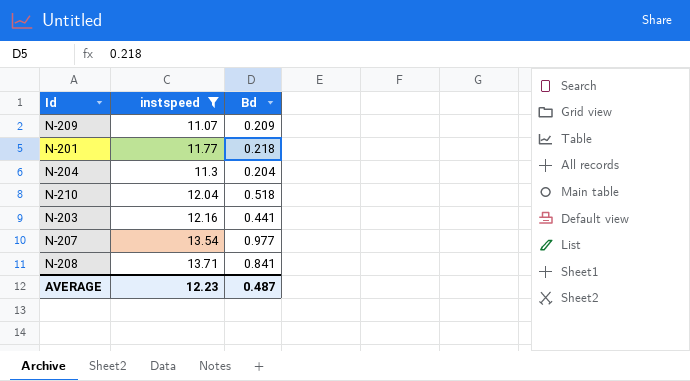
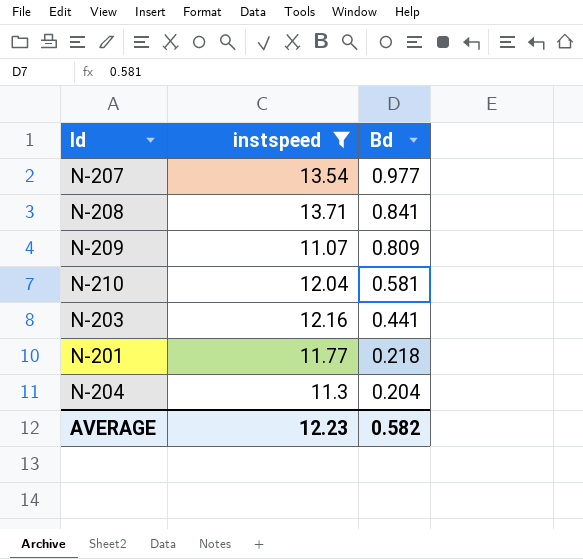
row order: none -> Bd descending
N-209 | Bd: 0.209 -> 0.809
N-210 | Bd: 0.518 -> 0.581
AVERAGE | Bd: 0.487 -> 0.582

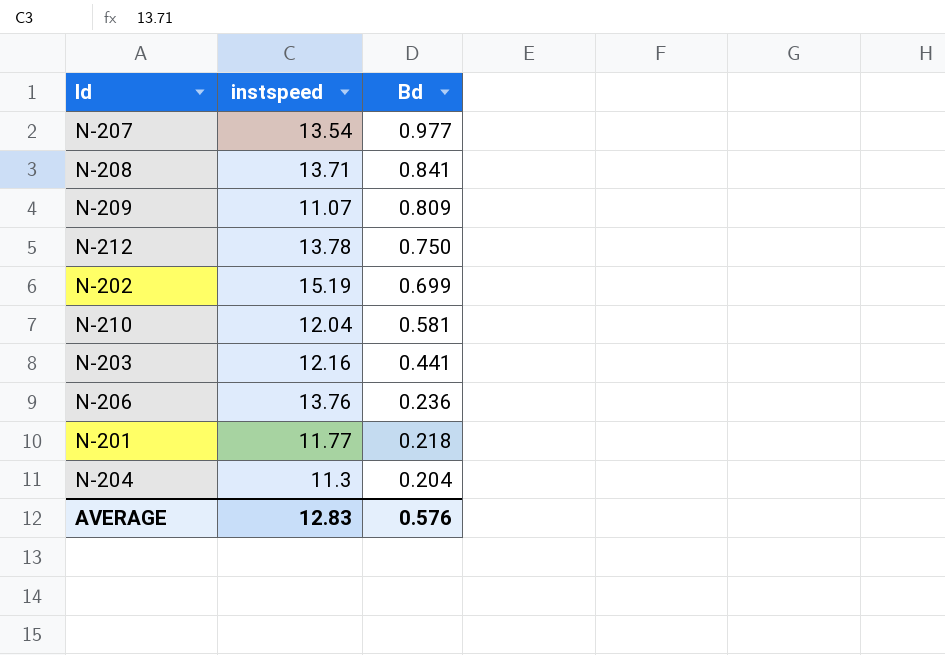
filter: instspeed <= 13.71 -> none
AVERAGE | instspeed: 12.23 -> 12.83
AVERAGE | Bd: 0.582 -> 0.576

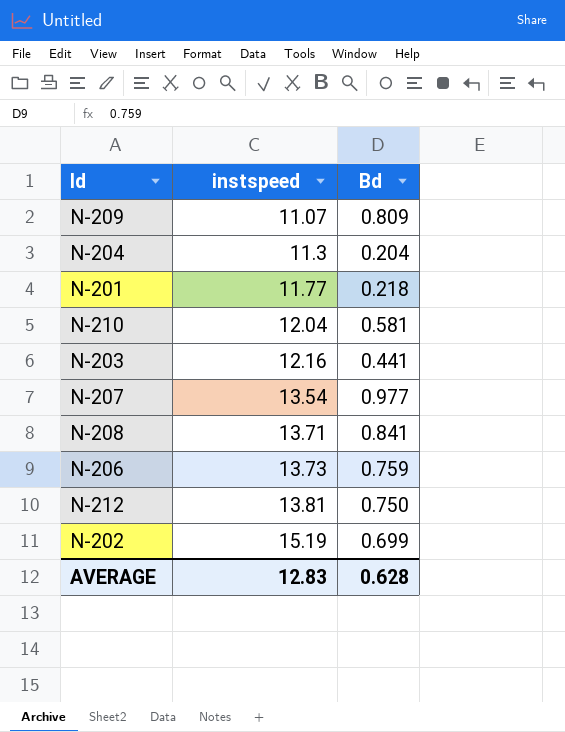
row order: Bd descending -> instspeed ascending
N-206 | instspeed: 13.76 -> 13.73
N-206 | Bd: 0.236 -> 0.759
N-212 | instspeed: 13.78 -> 13.81
AVERAGE | Bd: 0.576 -> 0.628

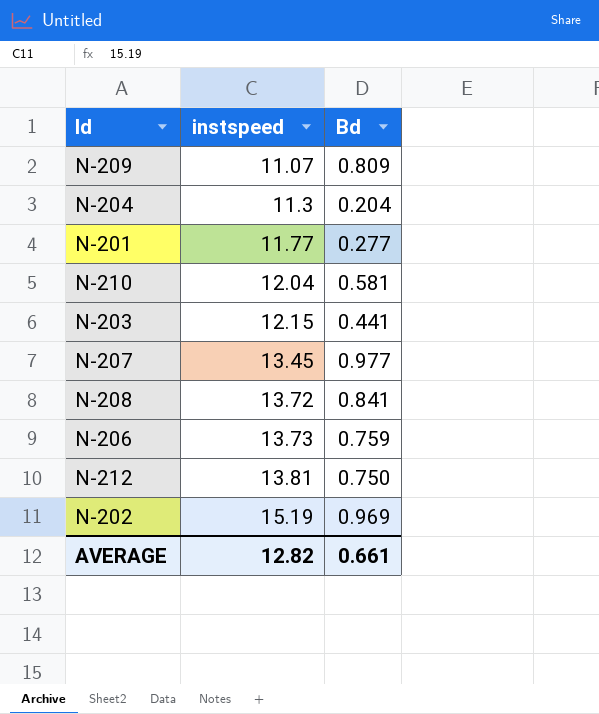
N-201 | Bd: 0.218 -> 0.277
N-203 | instspeed: 12.16 -> 12.15
N-207 | instspeed: 13.54 -> 13.45
N-208 | instspeed: 13.71 -> 13.72
N-202 | Bd: 0.699 -> 0.969
AVERAGE | instspeed: 12.83 -> 12.82
AVERAGE | Bd: 0.628 -> 0.661

